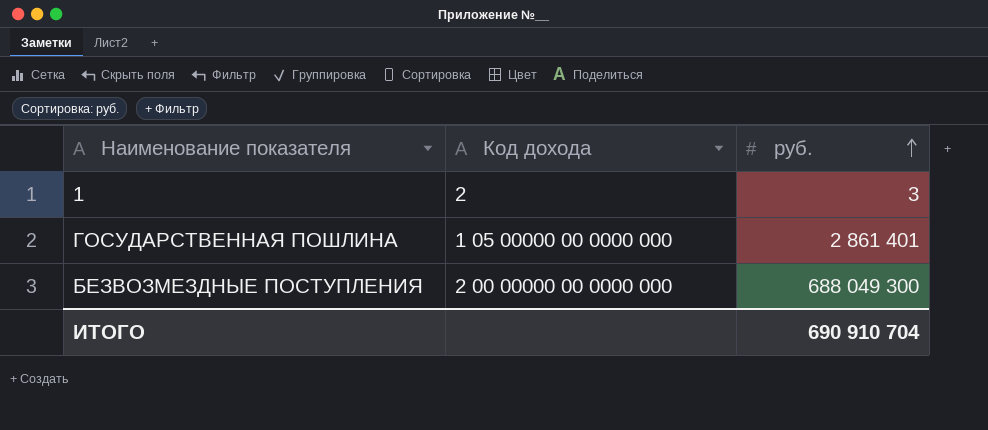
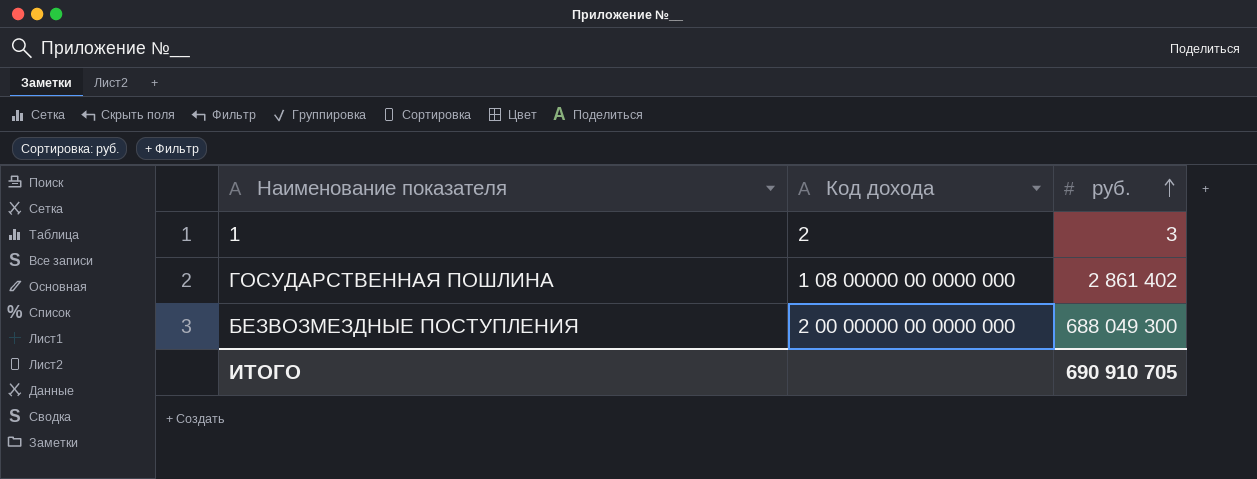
ГОСУДАРСТВЕННАЯ ПОШЛИНА | Код дохода: 1 05 00000 00 0000 000 -> 1 08 00000 00 0000 000
ГОСУДАРСТВЕННАЯ ПОШЛИНА | руб.: 2 861 401 -> 2 861 402
ИТОГО | руб.: 690 910 704 -> 690 910 705

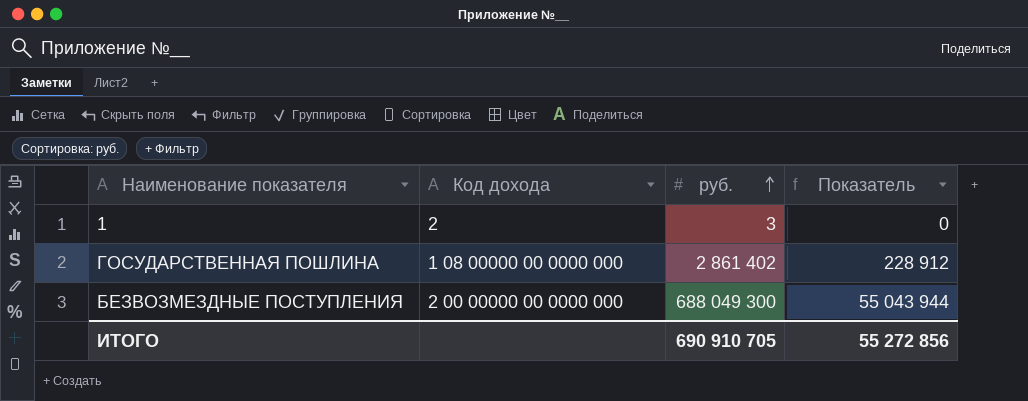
column Показатель | formula: none -> [руб.] * 0,08

